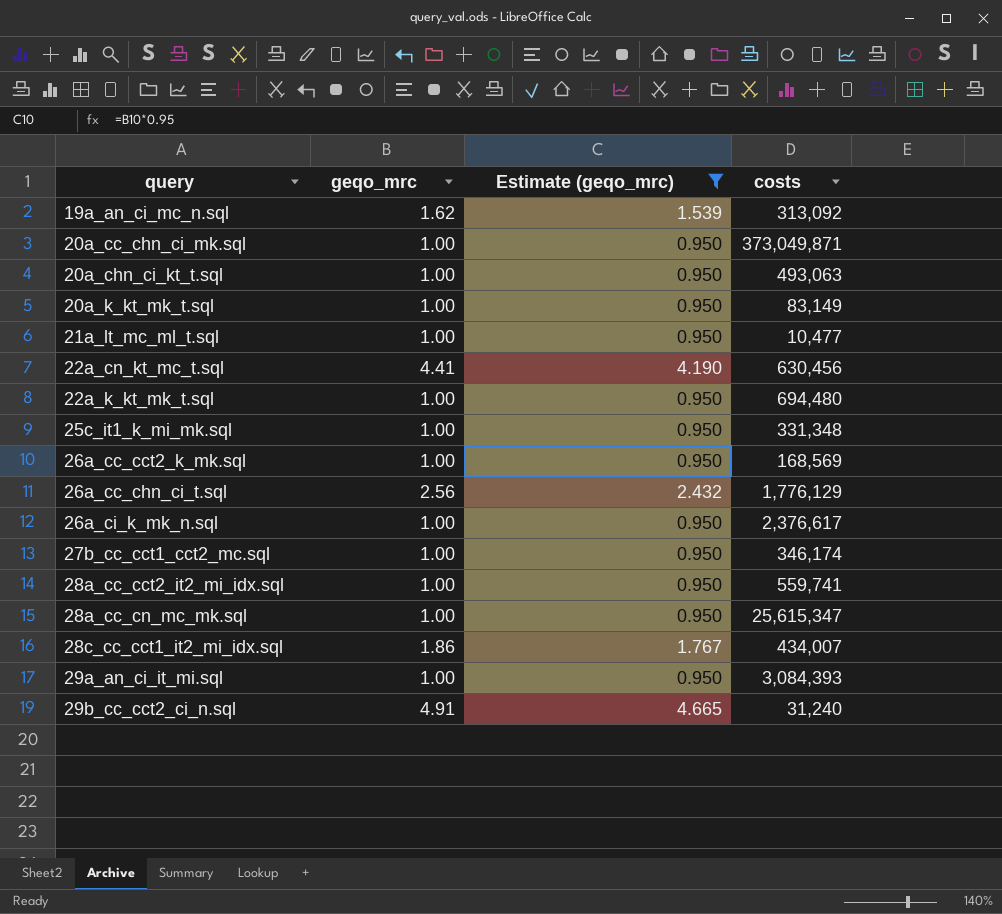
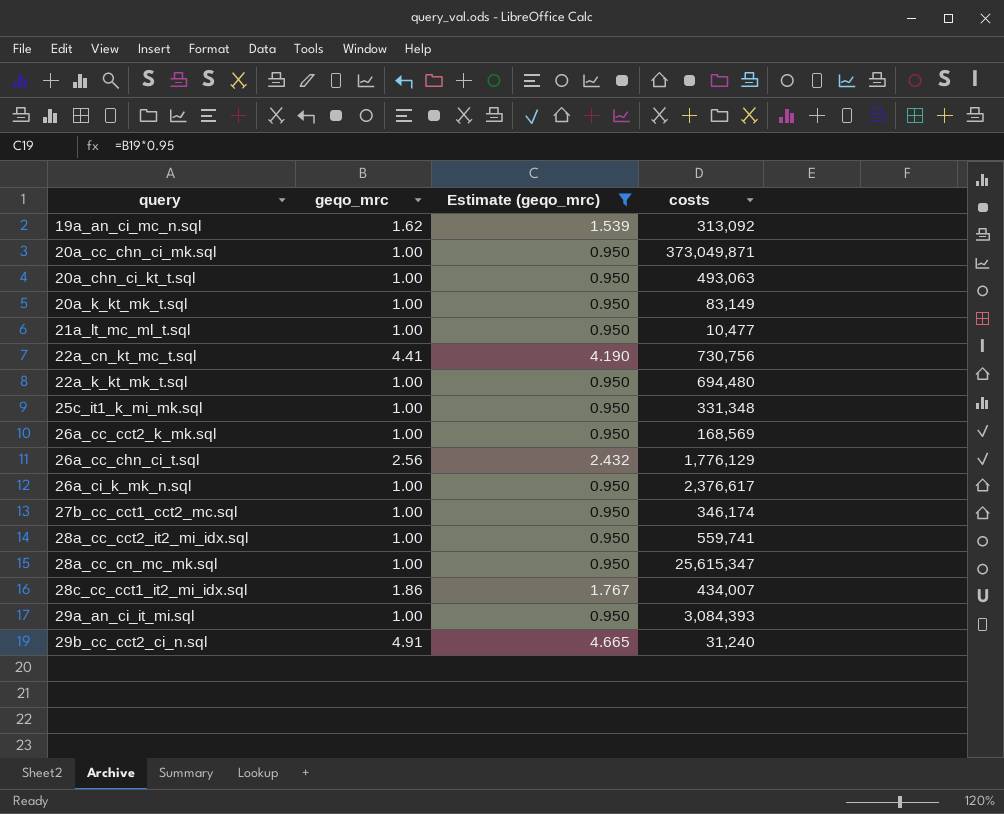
22a_cn_kt_mc_t.sql | costs: 630,456 -> 730,756

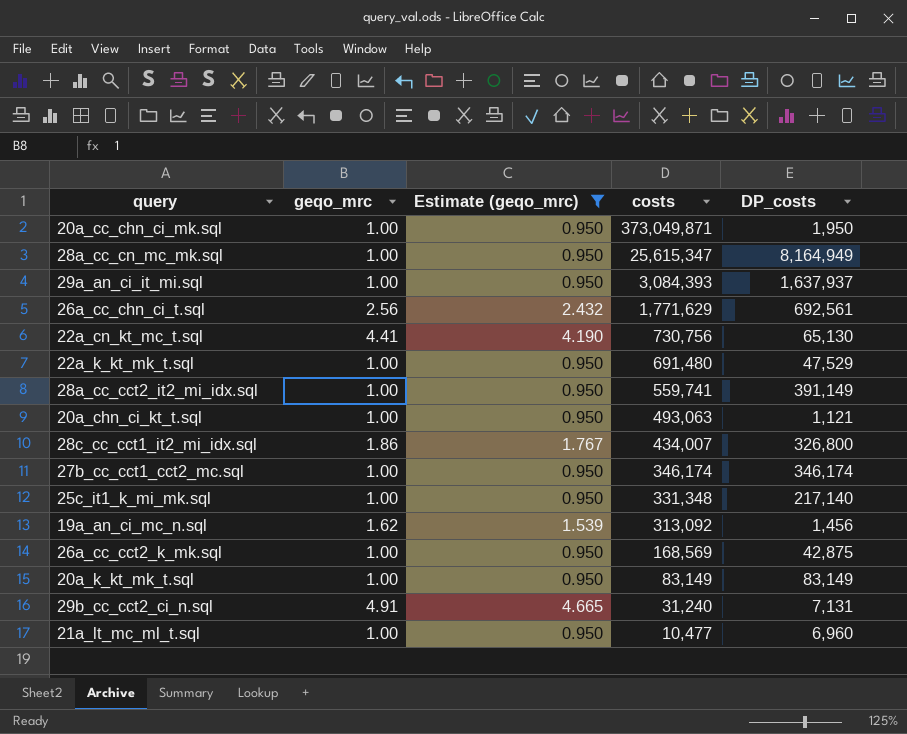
row order: query ascending -> costs descending
column DP_costs | position: none -> 5
row 26a_ci_k_mk_n.sql: 1.00 | 0.950 | 2,376,617 -> none
26a_cc_chn_ci_t.sql | costs: 1,776,129 -> 1,771,629
22a_k_kt_mk_t.sql | costs: 694,480 -> 691,480

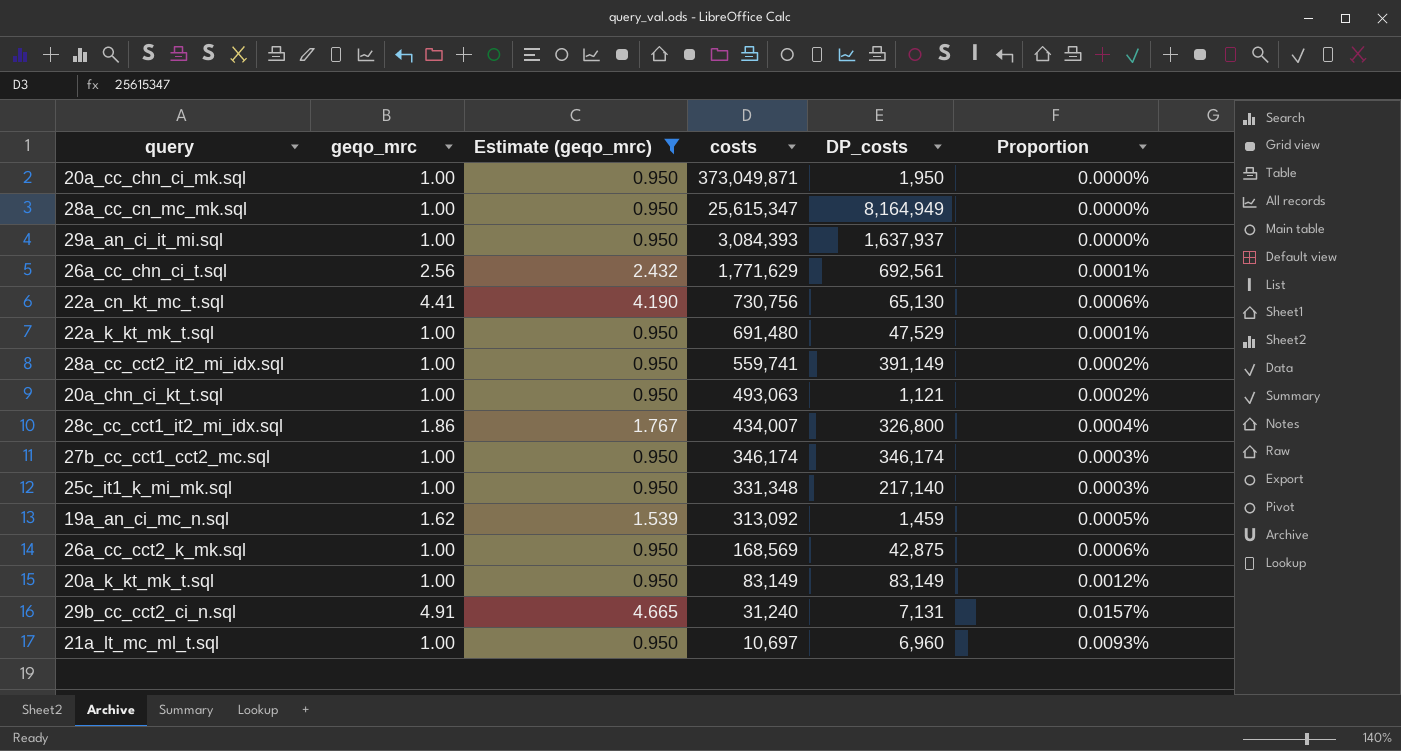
column Proportion | formula: none -> [geqo_mrc] / [costs]
19a_an_ci_mc_n.sql | DP_costs: 1,456 -> 1,459
21a_lt_mc_ml_t.sql | costs: 10,477 -> 10,697

